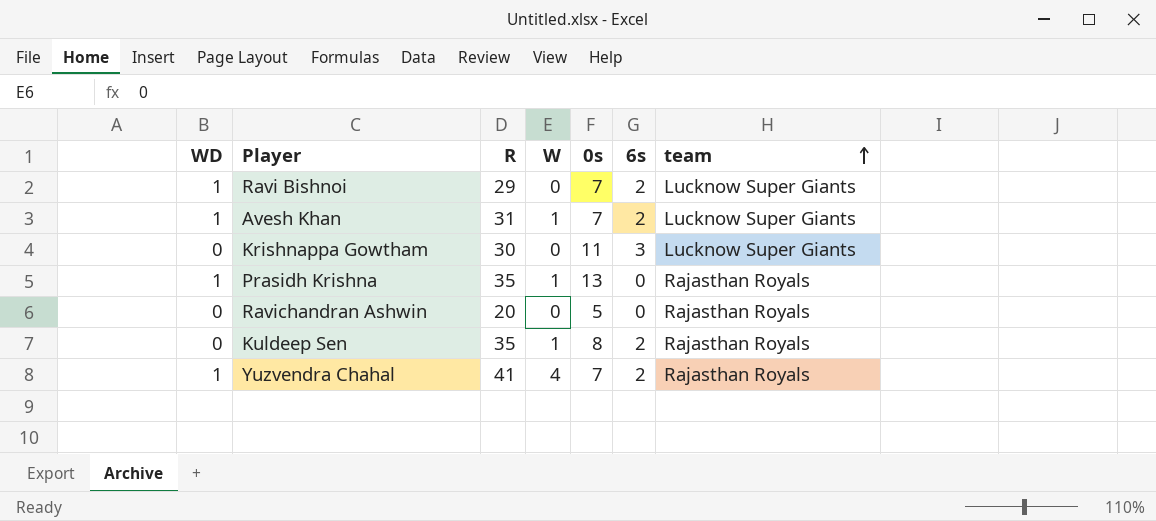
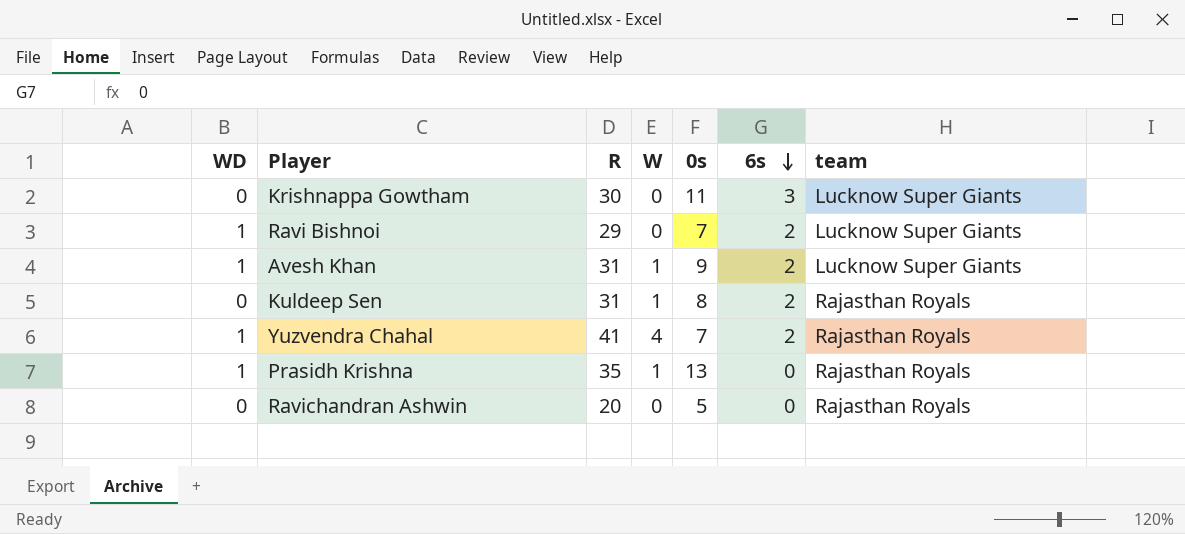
row order: team ascending -> 6s descending
Avesh Khan | 0s: 7 -> 9
Kuldeep Sen | R: 35 -> 31

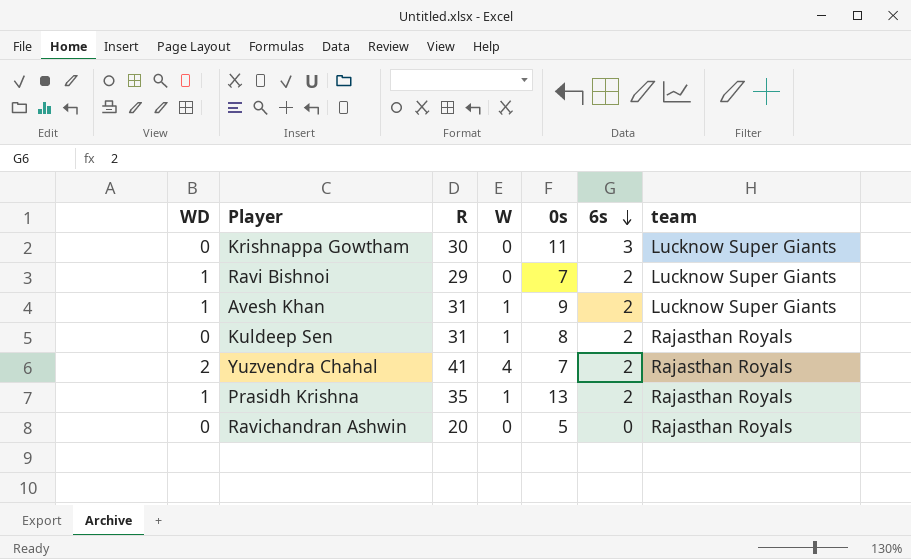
Yuzvendra Chahal | WD: 1 -> 2
Prasidh Krishna | 6s: 0 -> 2

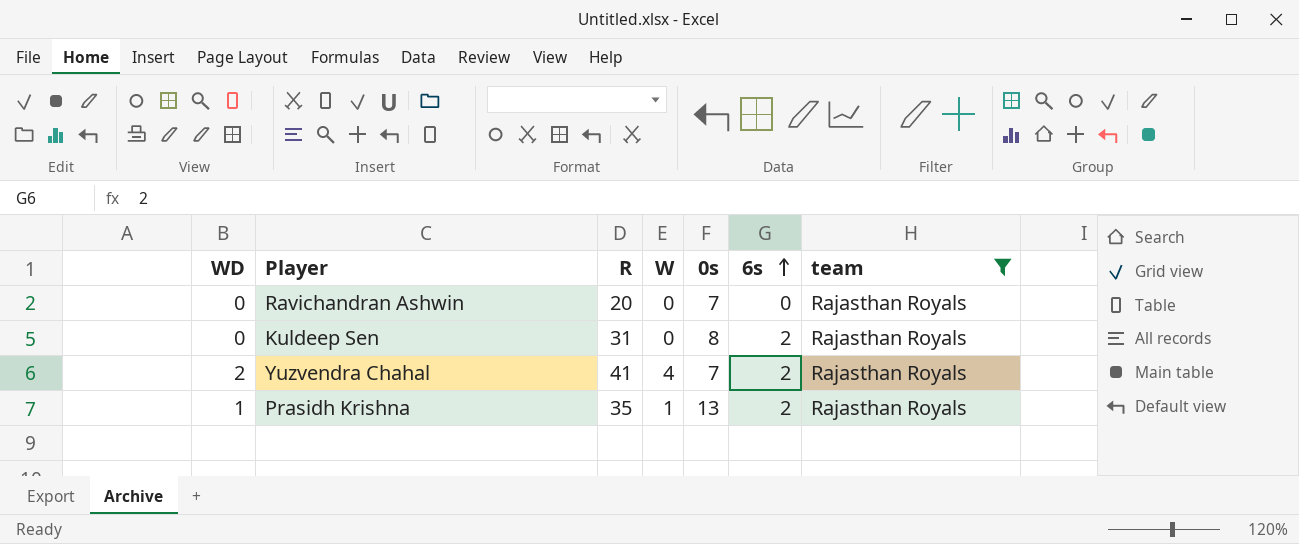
filter: none -> team = Rajasthan Royals
row order: 6s descending -> 6s ascending
Ravichandran Ashwin | 0s: 5 -> 7
Kuldeep Sen | W: 1 -> 0

